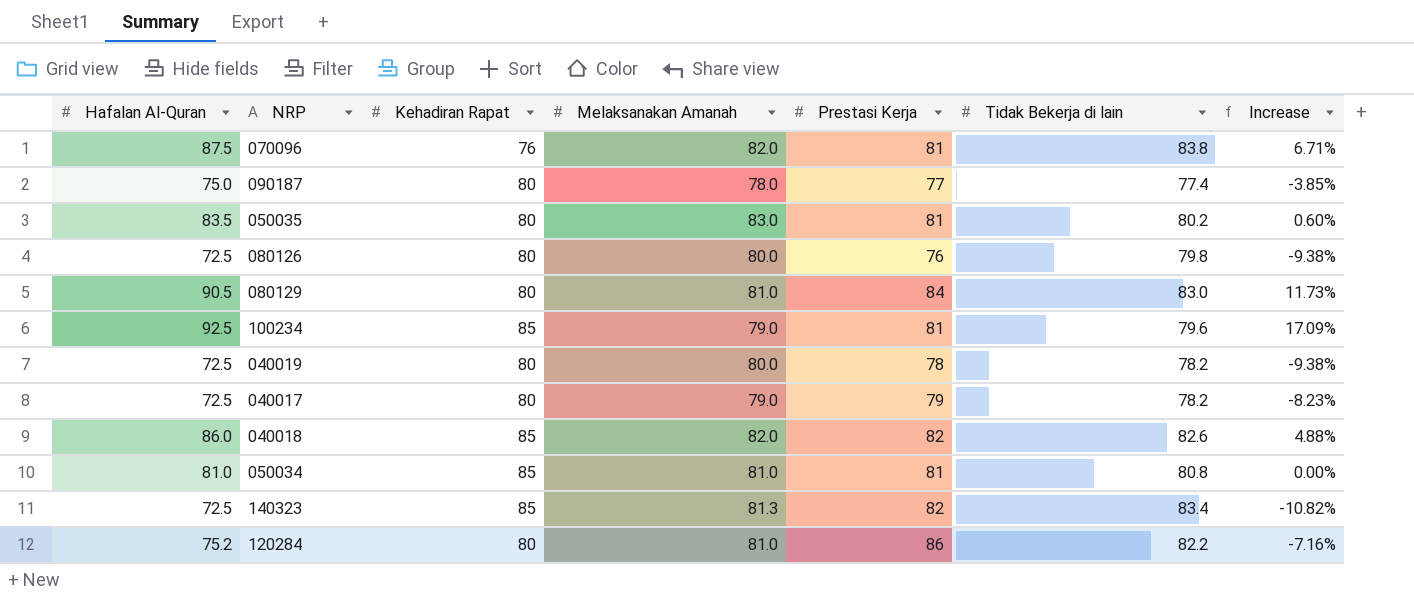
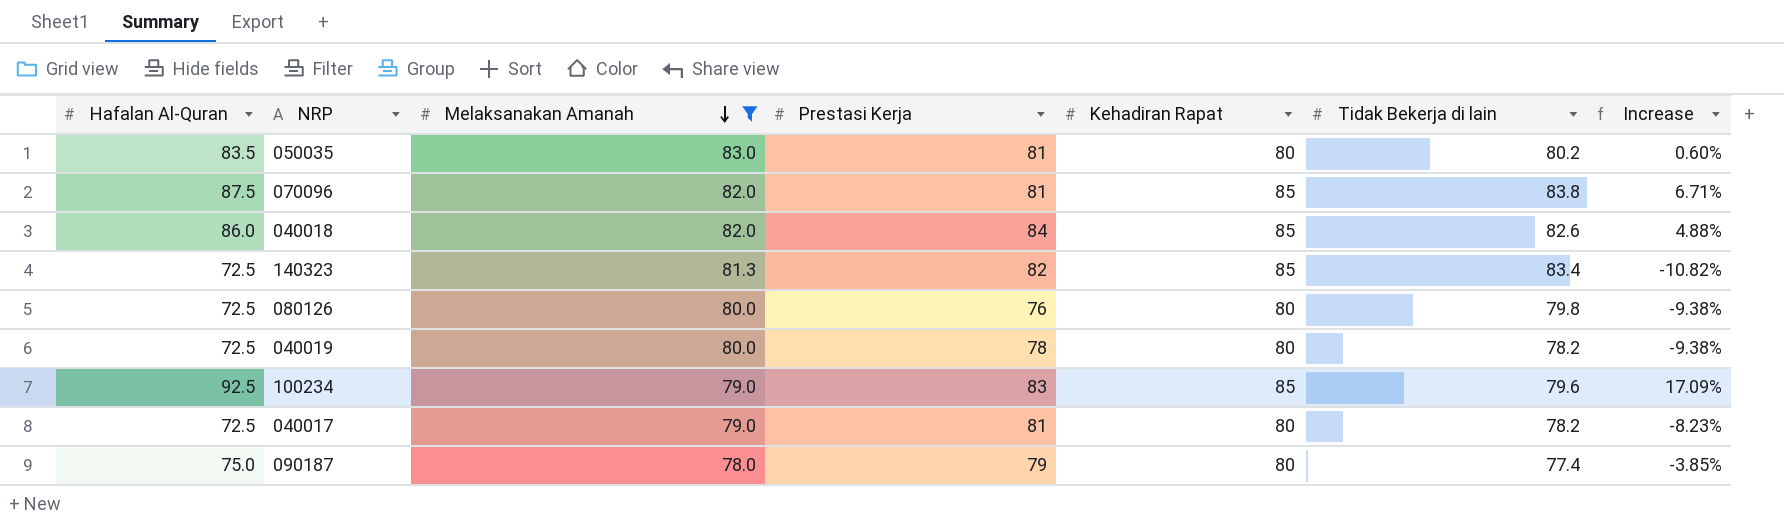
filter: none -> Melaksanakan Amanah != 81.0
row order: none -> Melaksanakan Amanah descending
column Kehadiran Rapat | position: 3 -> 5
070096 | Kehadiran Rapat: 76 -> 85
040018 | Prestasi Kerja: 82 -> 84
100234 | Prestasi Kerja: 81 -> 83
040017 | Prestasi Kerja: 79 -> 81
090187 | Prestasi Kerja: 77 -> 79

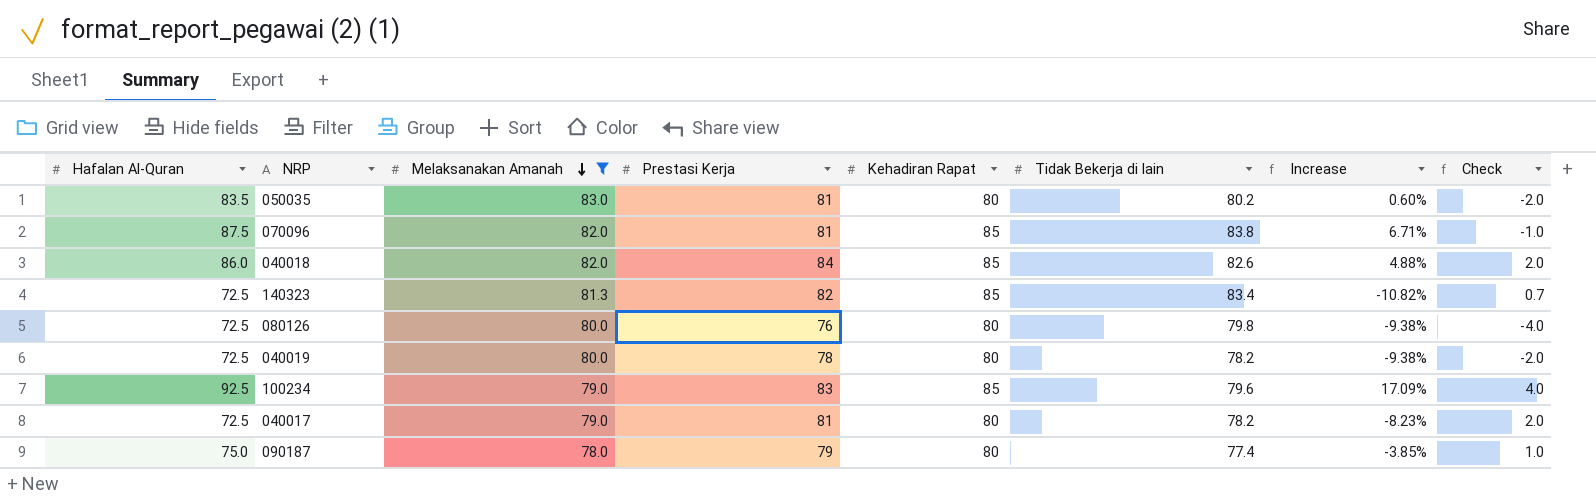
column Check | formula: none -> [Prestasi Kerja] - [Melaksanakan Amanah]

